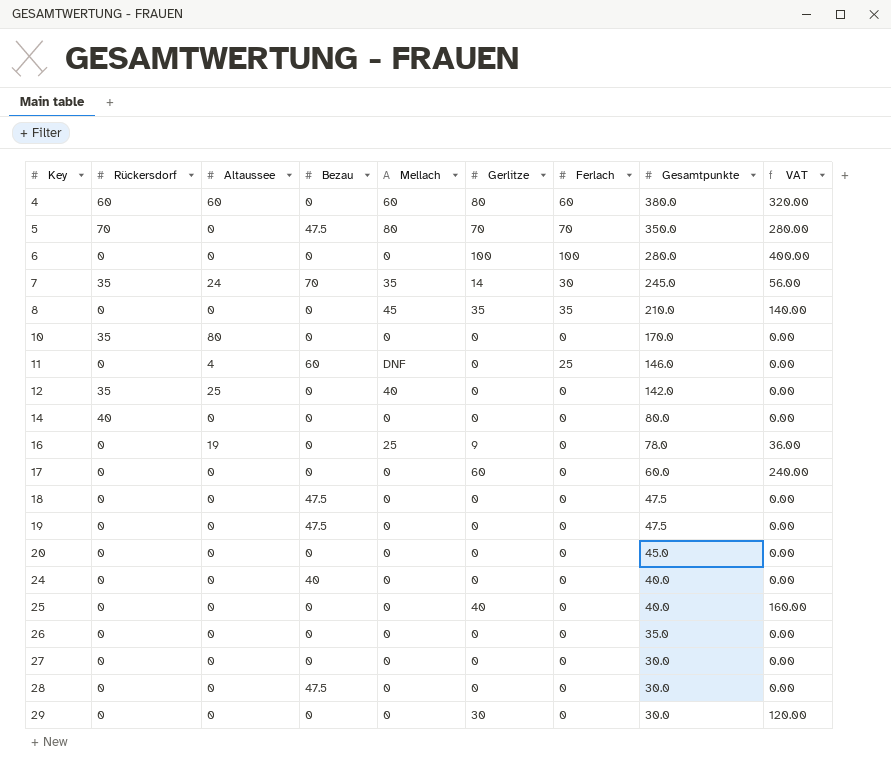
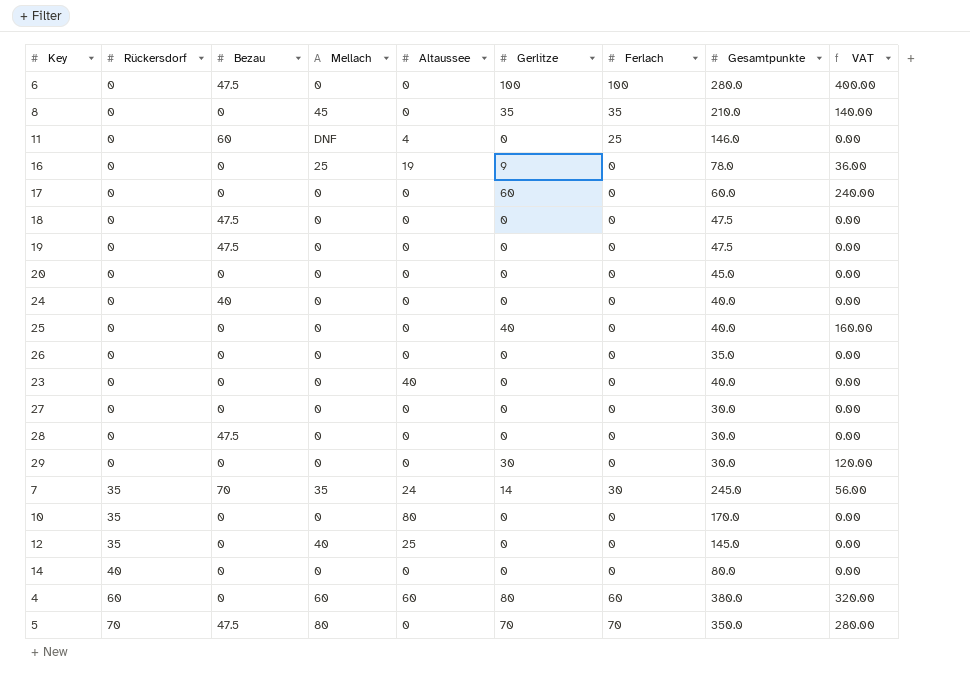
row order: Key ascending -> Rückersdorf ascending
column Altaussee | position: 3 -> 5
6 | Bezau: 0 -> 47.5
row 23: none -> 0 | 0 | 0 | 40 | 0 | 0 | 40.0 | 0.00
12 | Gesamtpunkte: 142.0 -> 145.0

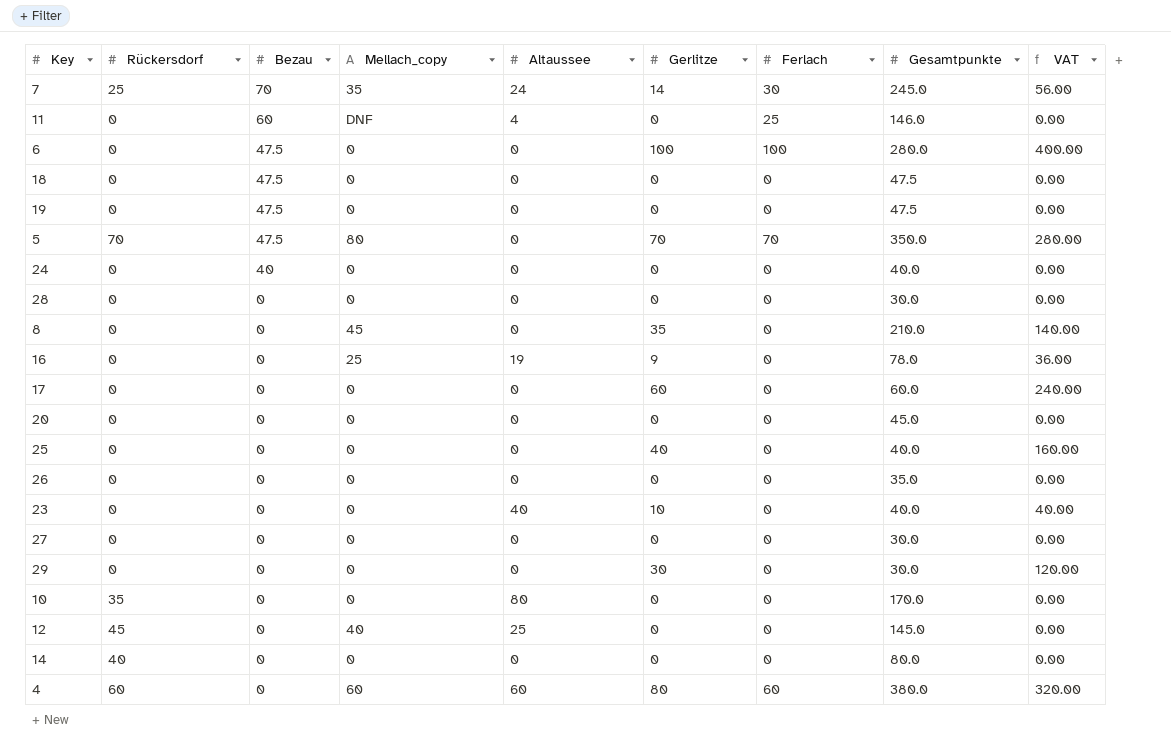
row order: Rückersdorf ascending -> Bezau descending
column name: Mellach -> Mellach_copy
7 | Rückersdorf: 35 -> 25
28 | Bezau: 47.5 -> 0
8 | Ferlach: 35 -> 0
23 | Gerlitze: 0 -> 10
23 | VAT: 0.00 -> 40.00
12 | Rückersdorf: 35 -> 45

